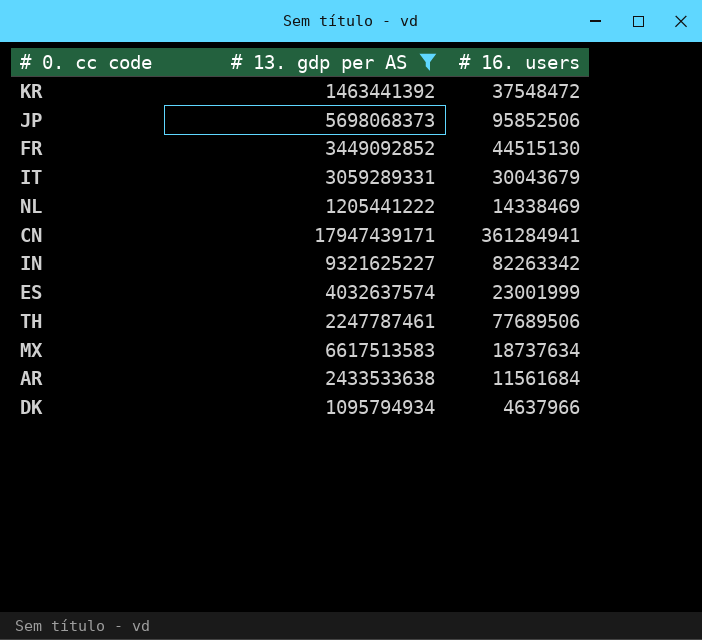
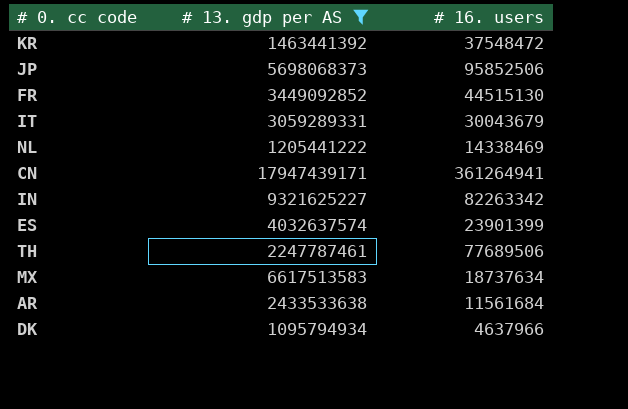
CN | # 16. users: 361284941 -> 361264941
ES | # 16. users: 23001999 -> 23901399

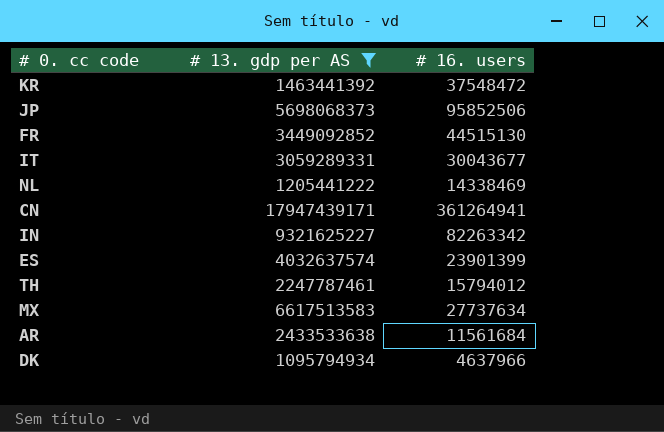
IT | # 16. users: 30043679 -> 30043677
TH | # 16. users: 77689506 -> 15794012
MX | # 16. users: 18737634 -> 27737634

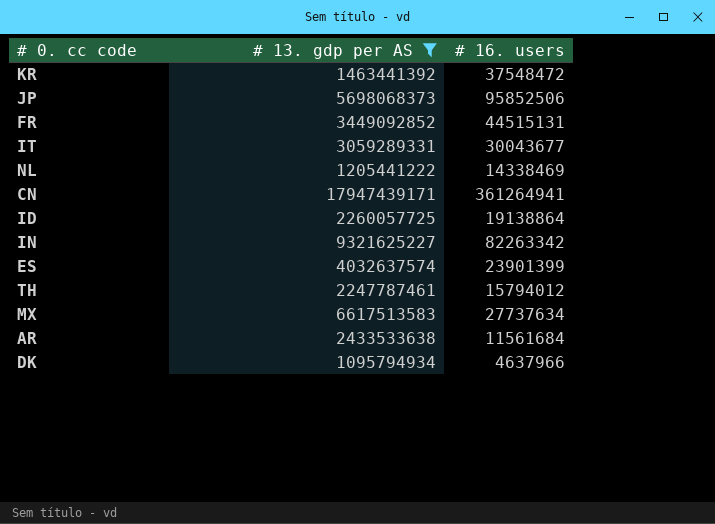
FR | # 16. users: 44515130 -> 44515131
row ID: none -> 2260057725 | 19138864

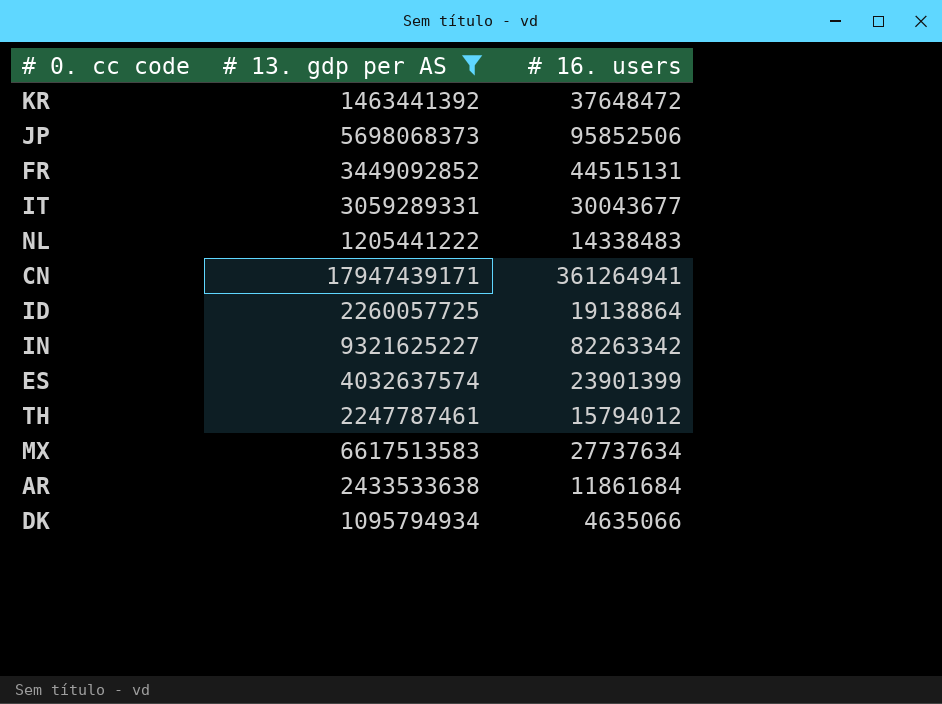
KR | # 16. users: 37548472 -> 37648472
NL | # 16. users: 14338469 -> 14338483
AR | # 16. users: 11561684 -> 11861684
DK | # 16. users: 4637966 -> 4635066

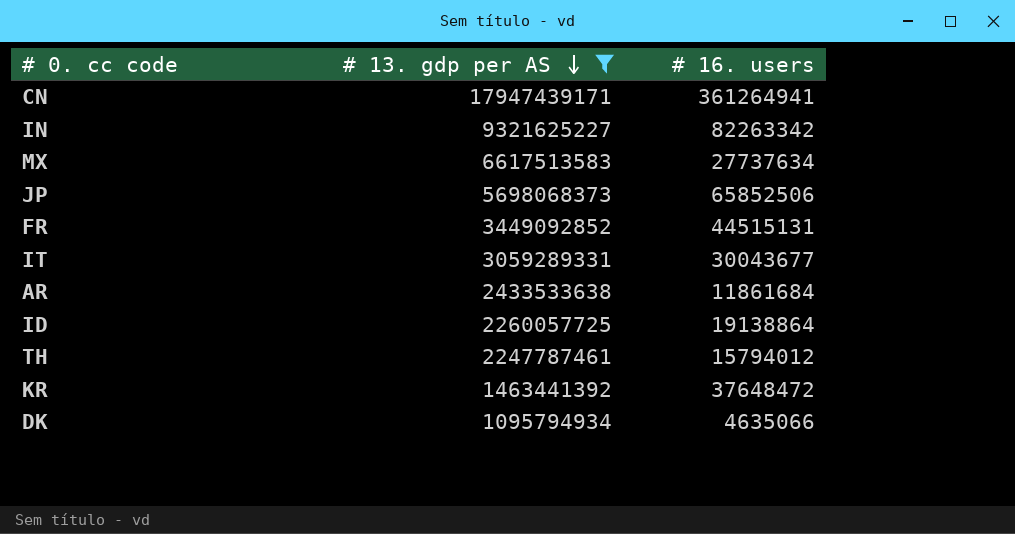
row order: none -> # 13. gdp per AS descending
row NL: 1205441222 | 14338483 -> none
row ES: 4032637574 | 23901399 -> none
JP | # 16. users: 95852506 -> 65852506

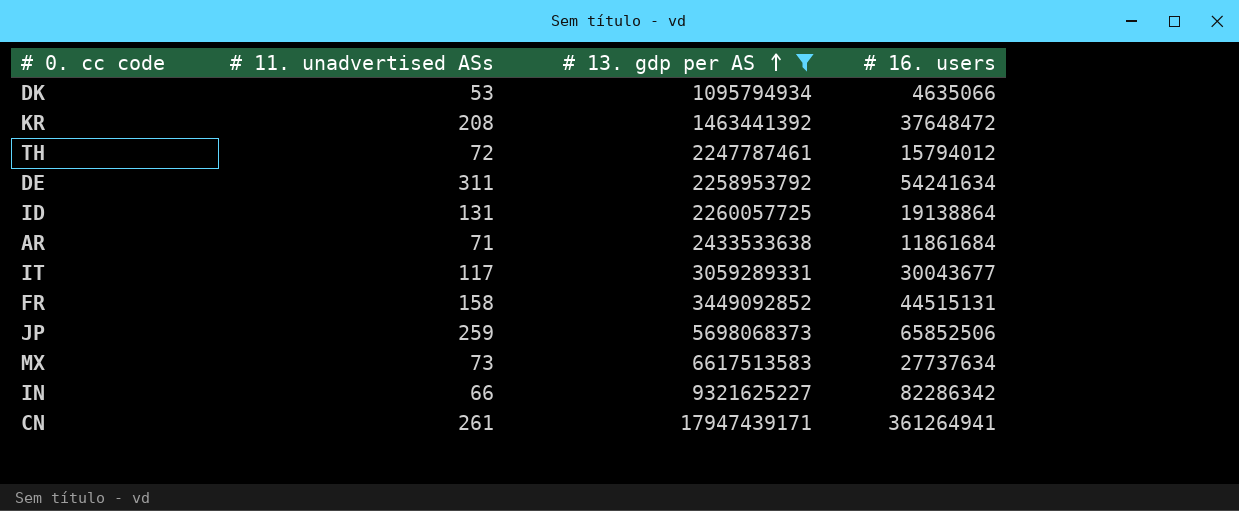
row order: # 13. gdp per AS descending -> # 13. gdp per AS ascending
column # 11. unadvertised ASs | position: none -> 2
row DE: none -> 311 | 2258953792 | 54241634
IN | # 16. users: 82263342 -> 82286342

